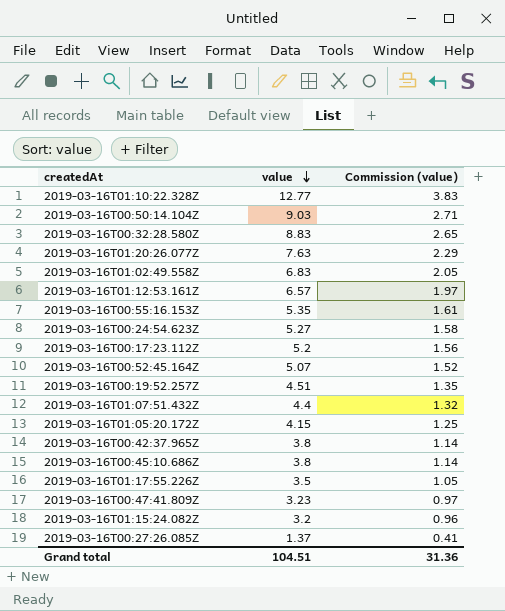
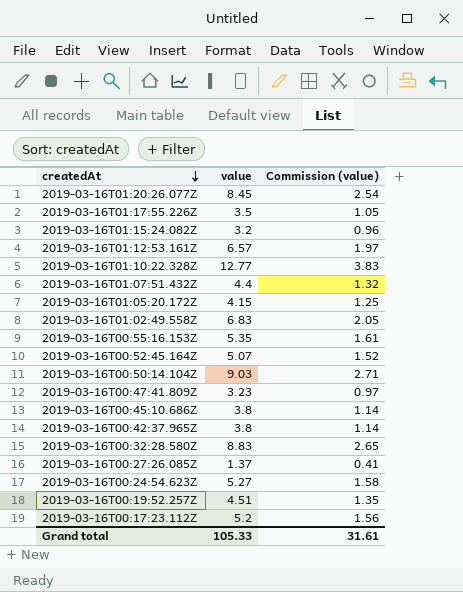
row order: value descending -> createdAt descending
2019-03-16T01:20:26.077Z | value: 7.63 -> 8.45
2019-03-16T01:20:26.077Z | Commission (value): 2.29 -> 2.54
Grand total | value: 104.51 -> 105.33
Grand total | Commission (value): 31.36 -> 31.61

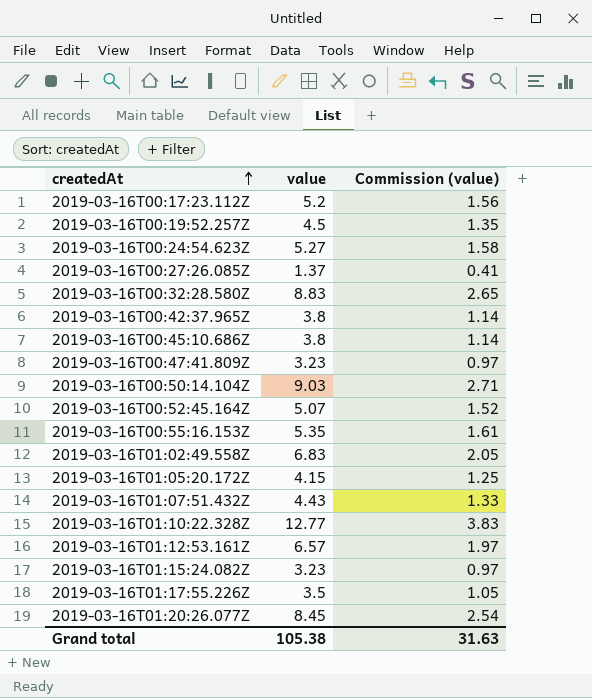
row order: createdAt descending -> createdAt ascending
2019-03-16T00:19:52.257Z | value: 4.51 -> 4.5
2019-03-16T01:07:51.432Z | value: 4.4 -> 4.43
2019-03-16T01:07:51.432Z | Commission (value): 1.32 -> 1.33
2019-03-16T01:15:24.082Z | value: 3.2 -> 3.23
2019-03-16T01:15:24.082Z | Commission (value): 0.96 -> 0.97
Grand total | value: 105.33 -> 105.38
Grand total | Commission (value): 31.61 -> 31.63

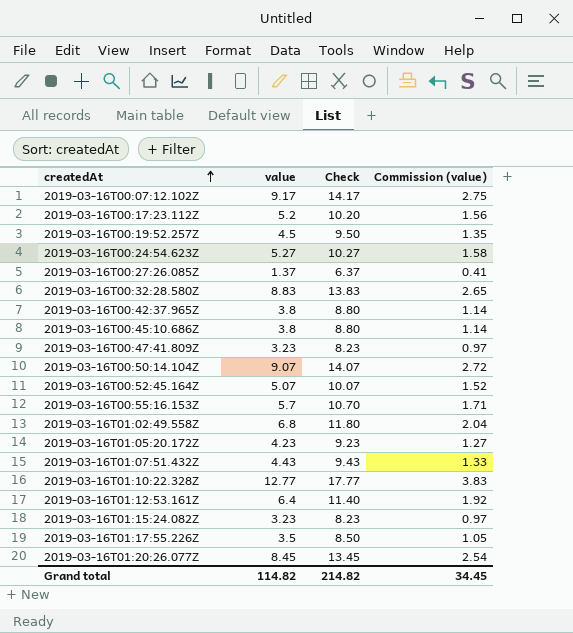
column Check | formula: none -> [value] + 5
row 2019-03-16T00:07:12.102Z: none -> 9.17 | 14.17 | 2.75
2019-03-16T00:50:14.104Z | value: 9.03 -> 9.07
2019-03-16T00:50:14.104Z | Commission (value): 2.71 -> 2.72
2019-03-16T00:55:16.153Z | value: 5.35 -> 5.7
2019-03-16T00:55:16.153Z | Commission (value): 1.61 -> 1.71
2019-03-16T01:02:49.558Z | value: 6.83 -> 6.8
2019-03-16T01:02:49.558Z | Commission (value): 2.05 -> 2.04
2019-03-16T01:05:20.172Z | value: 4.15 -> 4.23
2019-03-16T01:05:20.172Z | Commission (value): 1.25 -> 1.27
2019-03-16T01:12:53.161Z | value: 6.57 -> 6.4
2019-03-16T01:12:53.161Z | Commission (value): 1.97 -> 1.92
Grand total | value: 105.38 -> 114.82
Grand total | Commission (value): 31.63 -> 34.45

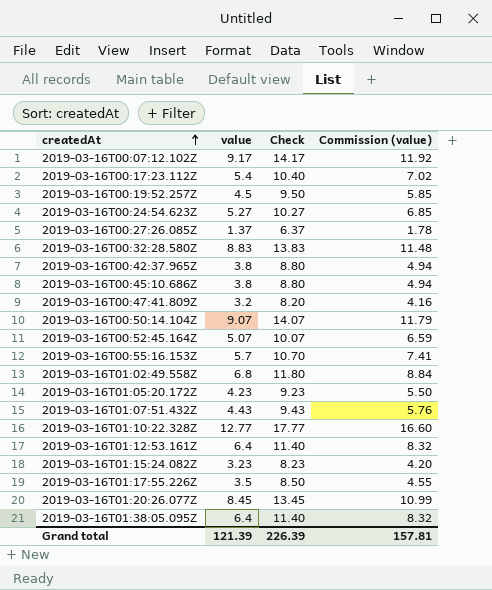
column Commission (value) | formula: [value] * 0.3 -> [value] * 1.3
2019-03-16T00:17:23.112Z | value: 5.2 -> 5.4
2019-03-16T00:17:23.112Z | Check: 10.20 -> 10.40
2019-03-16T00:47:41.809Z | value: 3.23 -> 3.2
2019-03-16T00:47:41.809Z | Check: 8.23 -> 8.20
row 2019-03-16T01:38:05.095Z: none -> 6.4 | 11.40 | 8.32
Grand total | value: 114.82 -> 121.39
Grand total | Check: 214.82 -> 226.39
Grand total | Commission (value): 34.45 -> 157.81

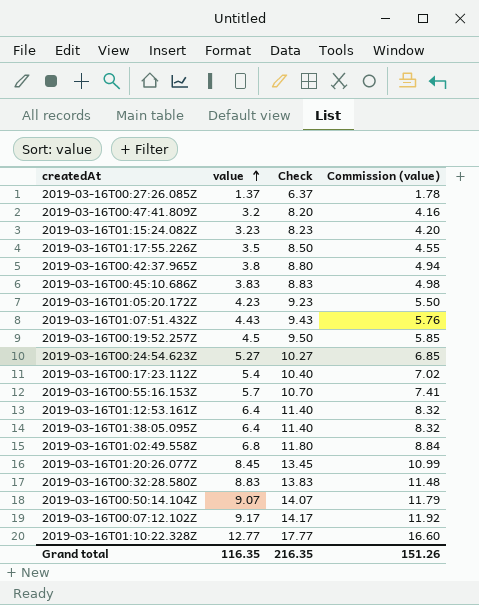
row order: createdAt ascending -> value ascending
row 2019-03-16T00:52:45.164Z: 5.07 | 10.07 | 6.59 -> none
2019-03-16T00:45:10.686Z | value: 3.8 -> 3.83
2019-03-16T00:45:10.686Z | Check: 8.80 -> 8.83
2019-03-16T00:45:10.686Z | Commission (value): 4.94 -> 4.98
Grand total | value: 121.39 -> 116.35
Grand total | Check: 226.39 -> 216.35
Grand total | Commission (value): 157.81 -> 151.26

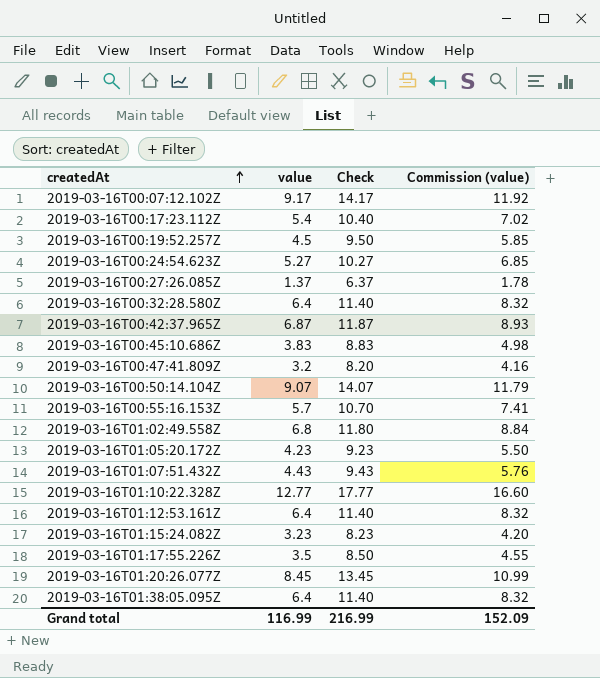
row order: value ascending -> createdAt ascending
2019-03-16T00:32:28.580Z | value: 8.83 -> 6.4
2019-03-16T00:32:28.580Z | Check: 13.83 -> 11.40
2019-03-16T00:32:28.580Z | Commission (value): 11.48 -> 8.32
2019-03-16T00:42:37.965Z | value: 3.8 -> 6.87
2019-03-16T00:42:37.965Z | Check: 8.80 -> 11.87
2019-03-16T00:42:37.965Z | Commission (value): 4.94 -> 8.93
Grand total | value: 116.35 -> 116.99
Grand total | Check: 216.35 -> 216.99
Grand total | Commission (value): 151.26 -> 152.09

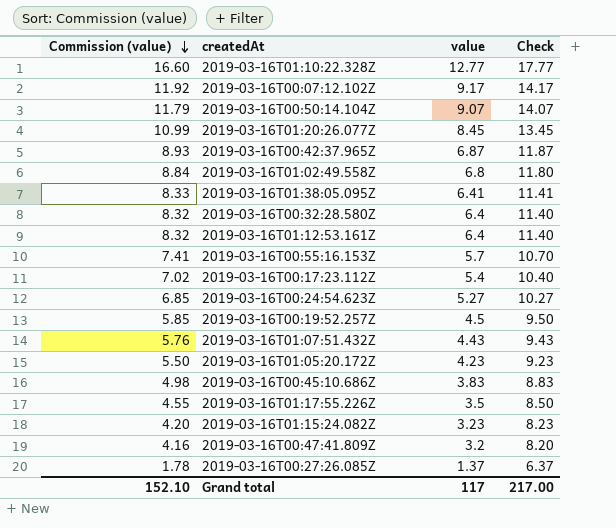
row order: createdAt ascending -> Commission (value) descending
column Commission (value) | position: 4 -> 1
2019-03-16T01:38:05.095Z | Commission (value): 8.32 -> 8.33
2019-03-16T01:38:05.095Z | value: 6.4 -> 6.41
2019-03-16T01:38:05.095Z | Check: 11.40 -> 11.41
Grand total | Commission (value): 152.09 -> 152.10
Grand total | value: 116.99 -> 117
Grand total | Check: 216.99 -> 217.00

